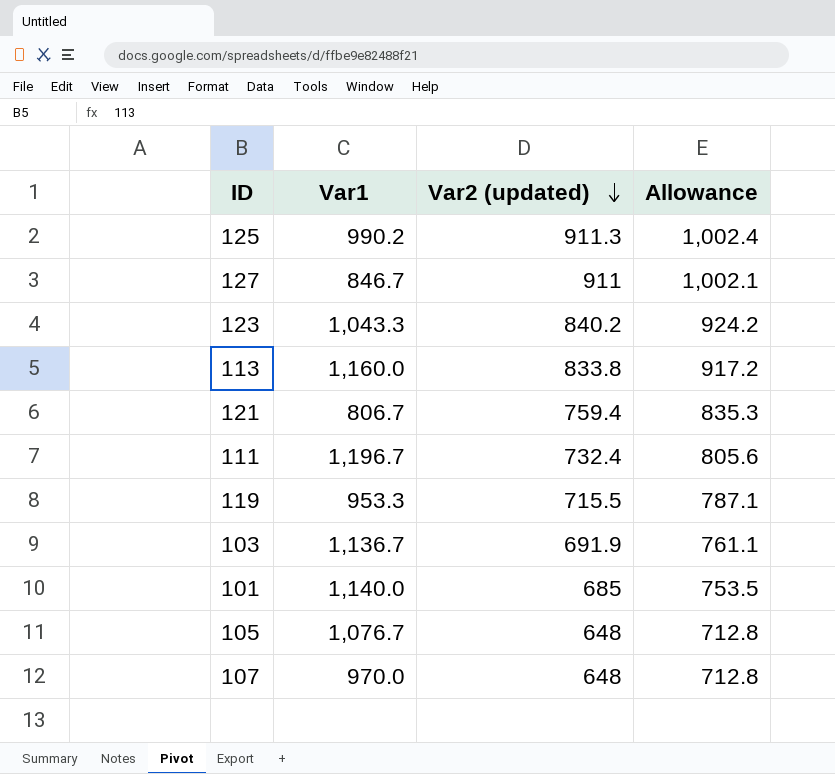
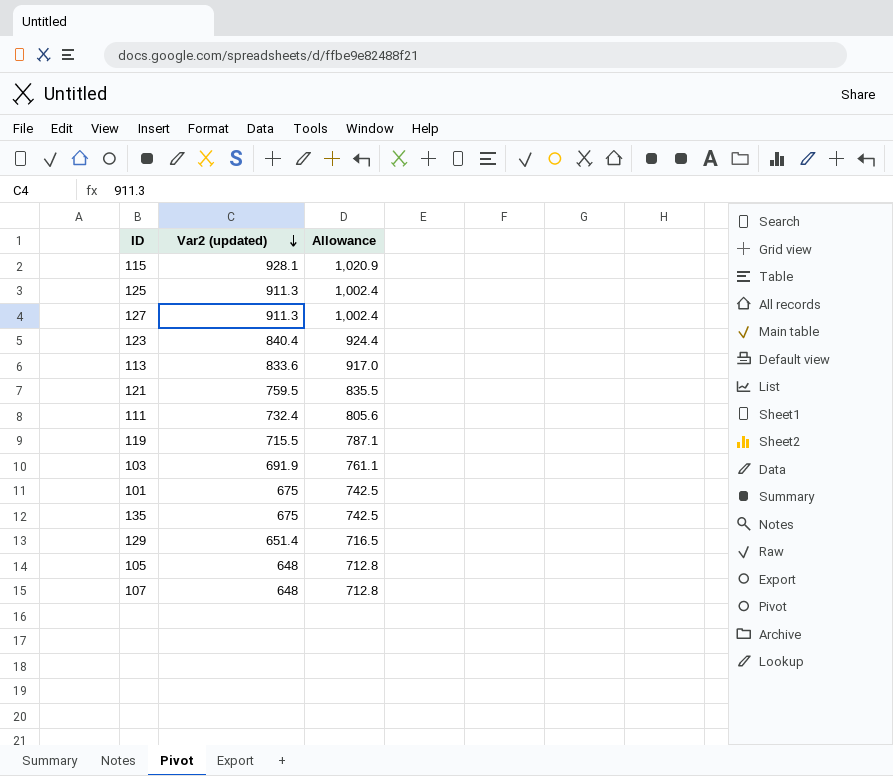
column Var1 | position: 2 -> none
row 115: none -> 928.1 | 1,020.9
127 | Var2 (updated): 911 -> 911.3
127 | Allowance: 1,002.1 -> 1,002.4
123 | Var2 (updated): 840.2 -> 840.4
123 | Allowance: 924.2 -> 924.4
113 | Var2 (updated): 833.8 -> 833.6
113 | Allowance: 917.2 -> 917.0
121 | Var2 (updated): 759.4 -> 759.5
121 | Allowance: 835.3 -> 835.5
101 | Var2 (updated): 685 -> 675
101 | Allowance: 753.5 -> 742.5
row 135: none -> 675 | 742.5
row 129: none -> 651.4 | 716.5

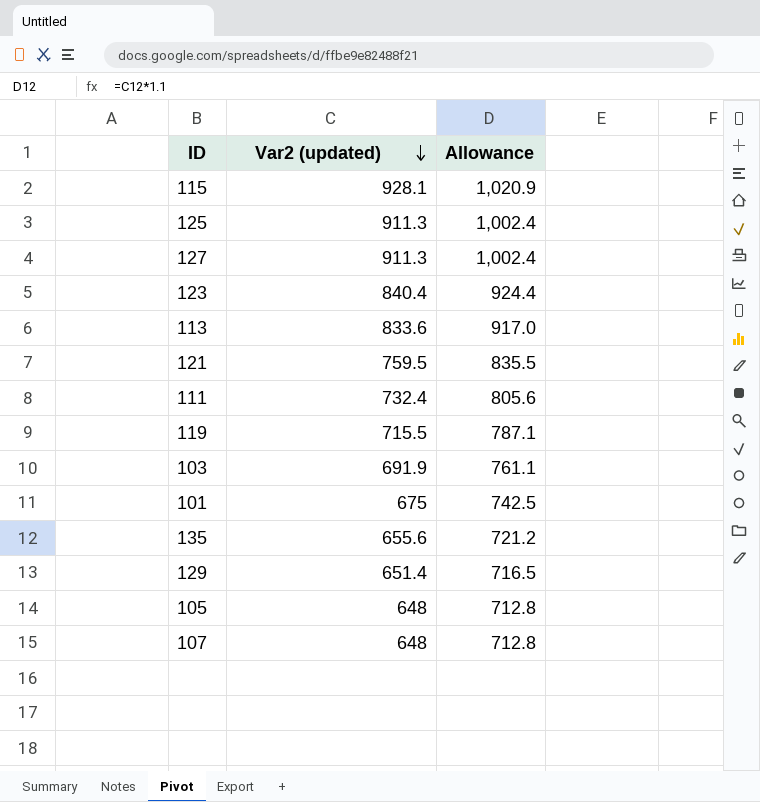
135 | Var2 (updated): 675 -> 655.6
135 | Allowance: 742.5 -> 721.2

